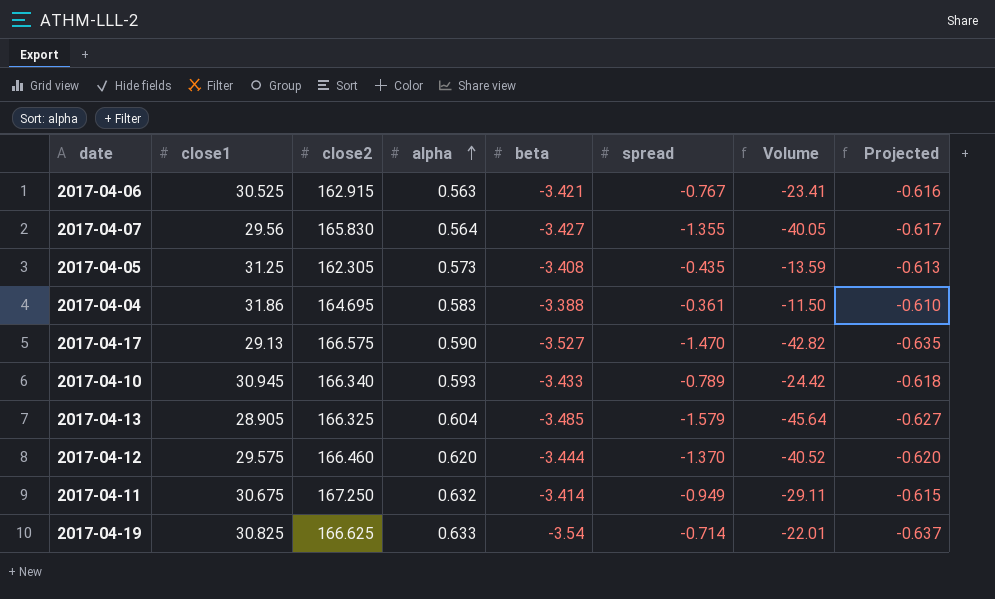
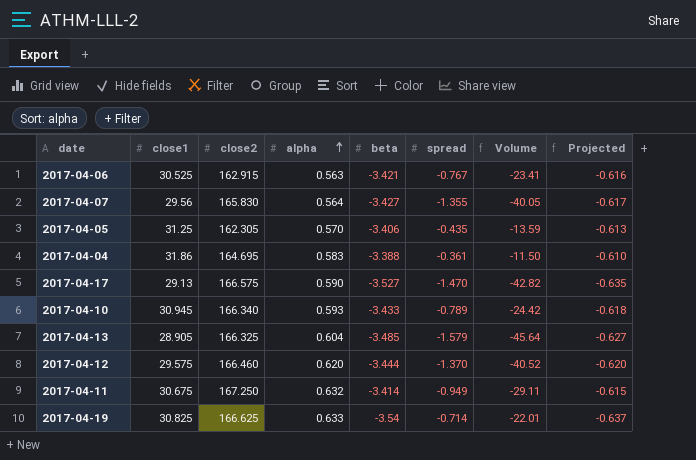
2017-04-05 | alpha: 0.573 -> 0.570
2017-04-05 | beta: -3.408 -> -3.406

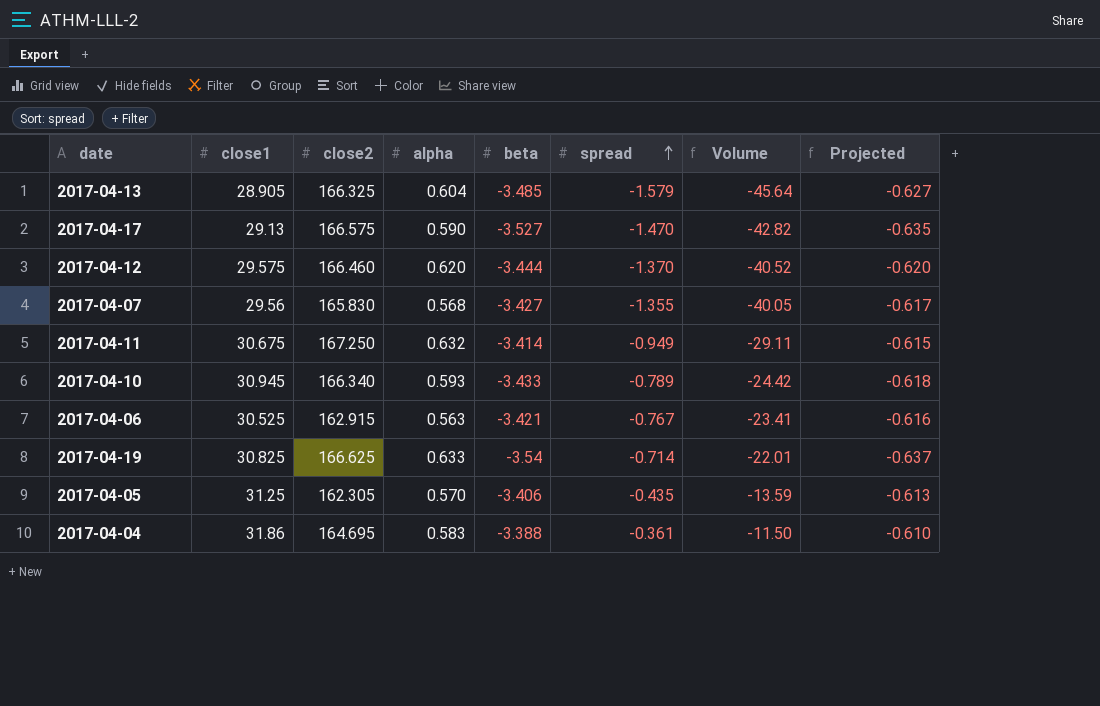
row order: alpha ascending -> spread ascending
2017-04-07 | alpha: 0.564 -> 0.568

